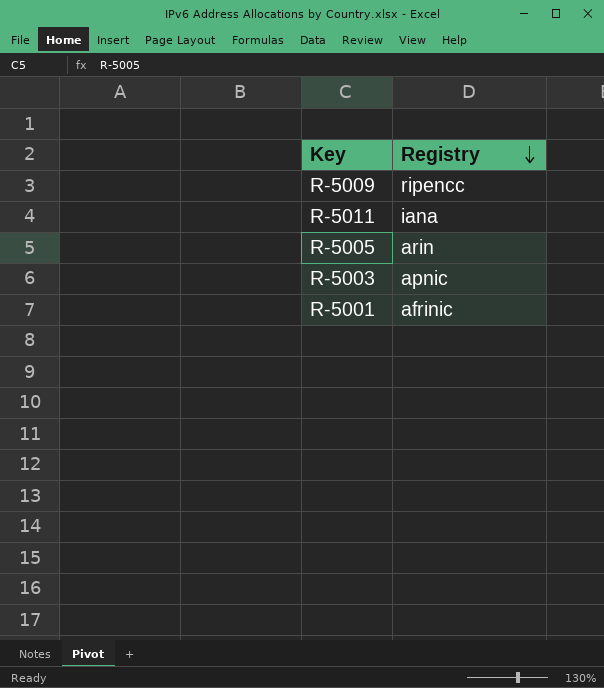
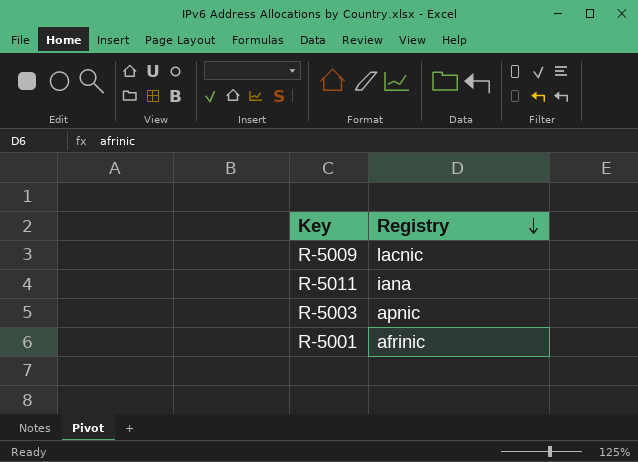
row R-5005: arin -> none
R-5009 | Registry: ripencc -> lacnic

